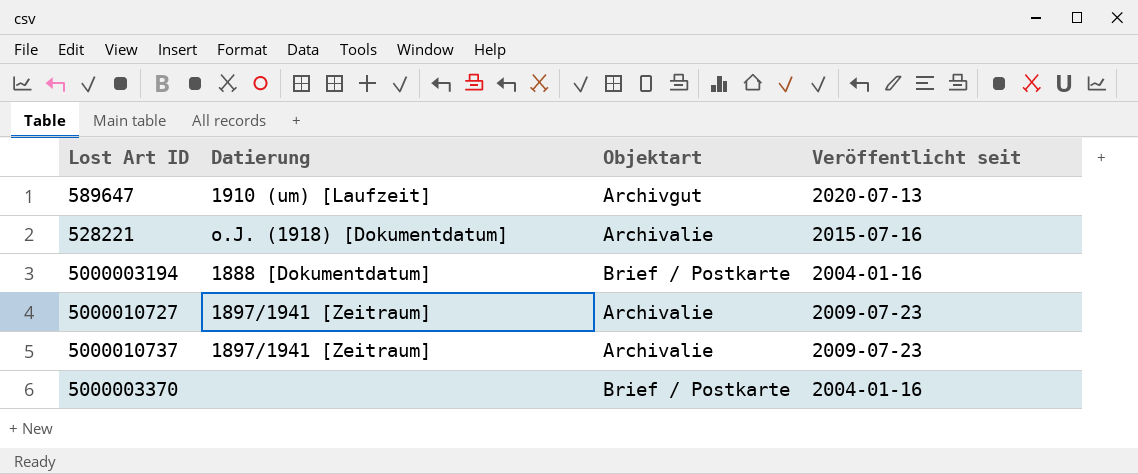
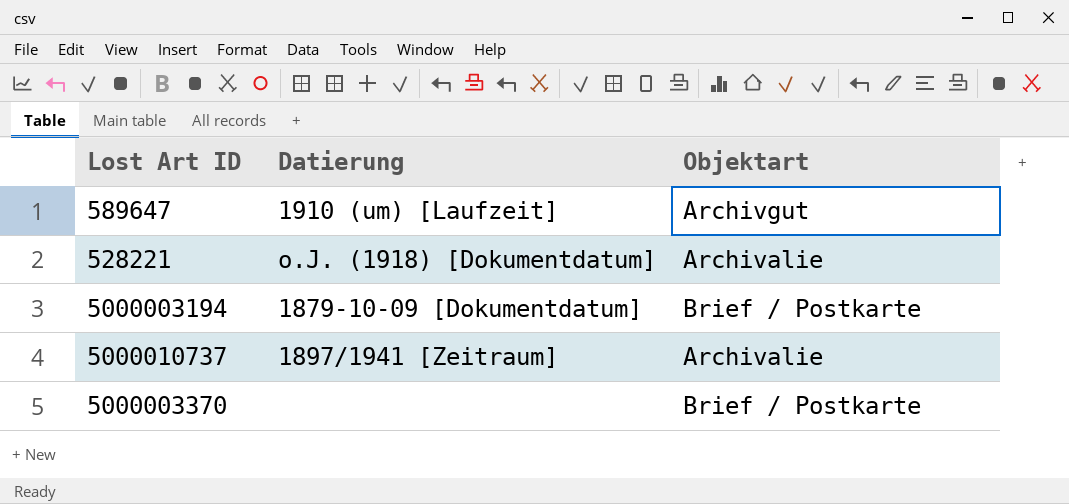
column Veröffentlicht seit | position: 4 -> none
row 5000010727: 1897/1941 [Zeitraum] | Archivalie | 2009-07-23 -> none
5000003194 | Datierung: 1888 [Dokumentdatum] -> 1879-10-09 [Dokumentdatum]

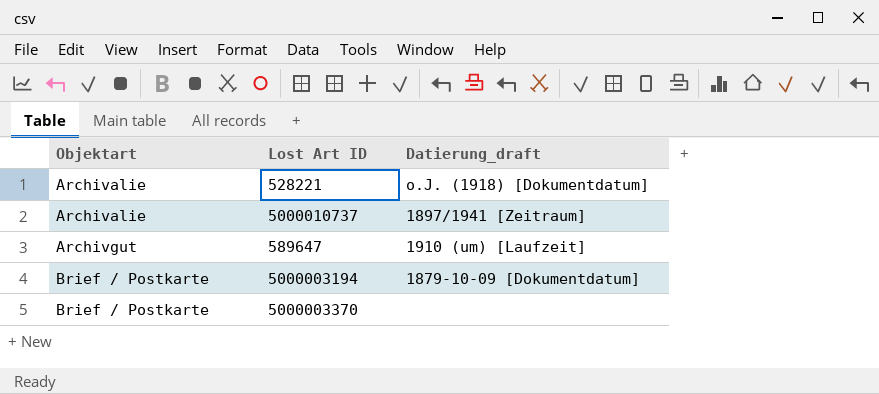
row order: none -> Objektart ascending
column Objektart | position: 3 -> 1
column name: Datierung -> Datierung_draft

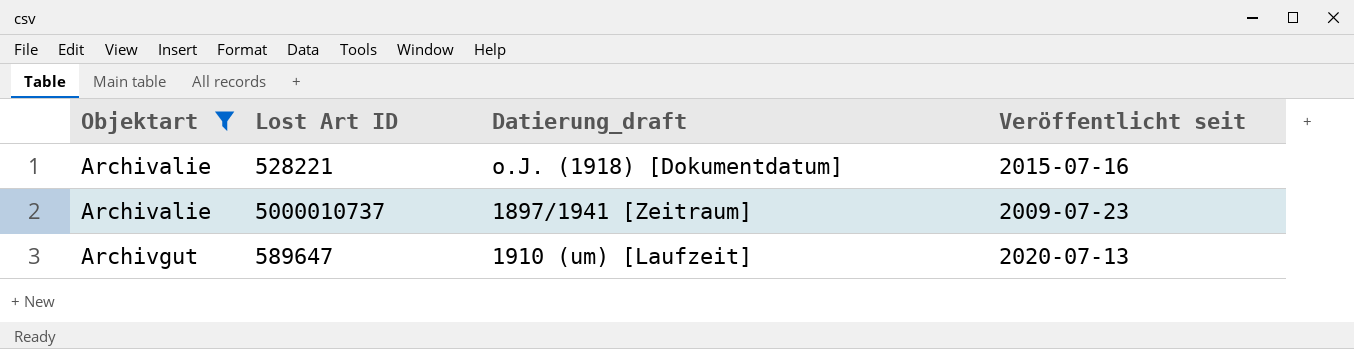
filter: none -> Objektart != Brief / Postkarte
column Veröffentlicht seit | position: none -> 4

